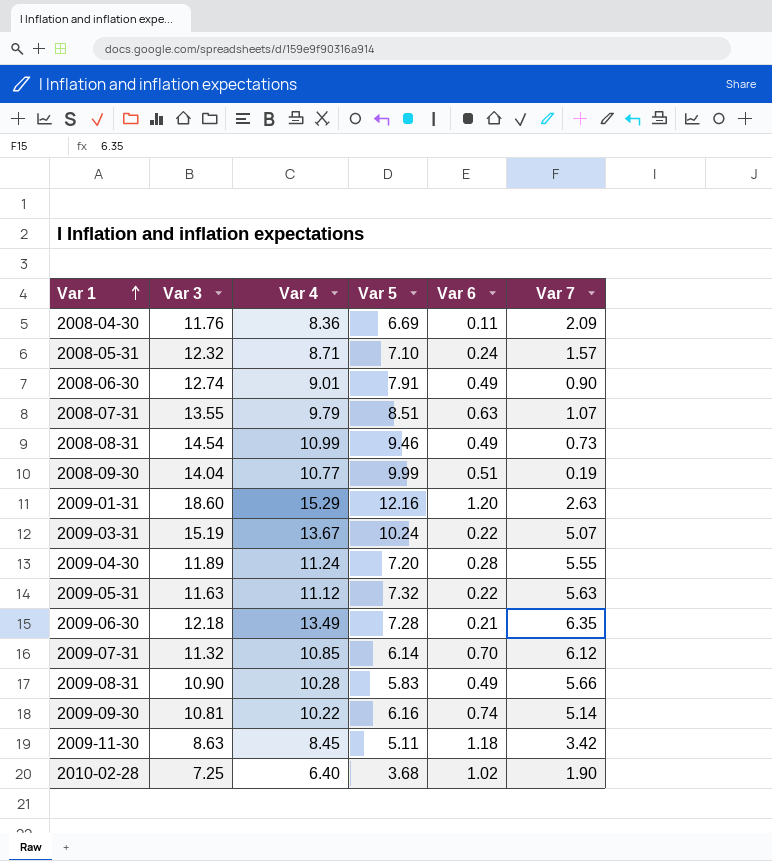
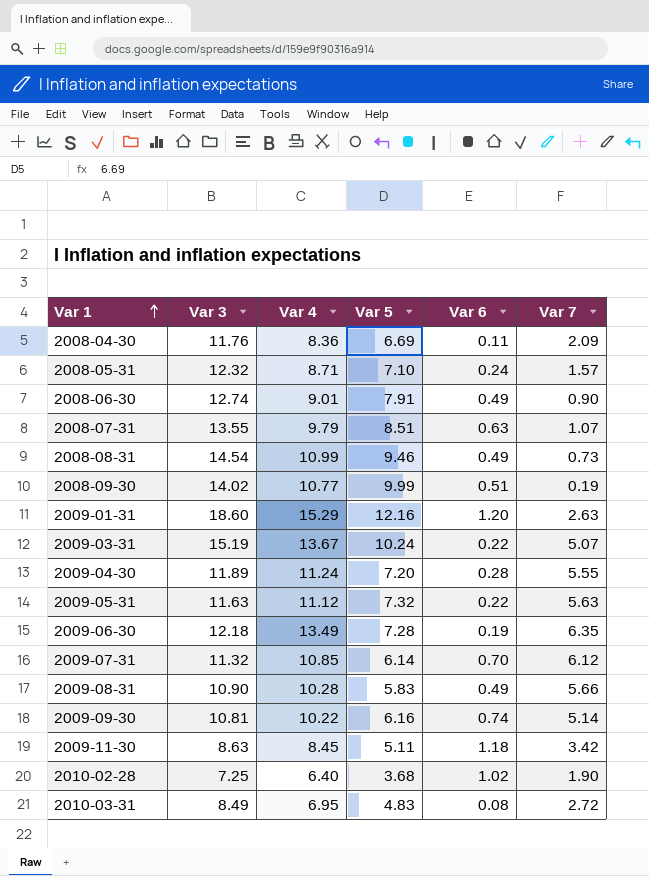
2008-09-30 | Var 3: 14.04 -> 14.02
2009-06-30 | Var 6: 0.21 -> 0.19
row 2010-03-31: none -> 8.49 | 6.95 | 4.83 | 0.08 | 2.72

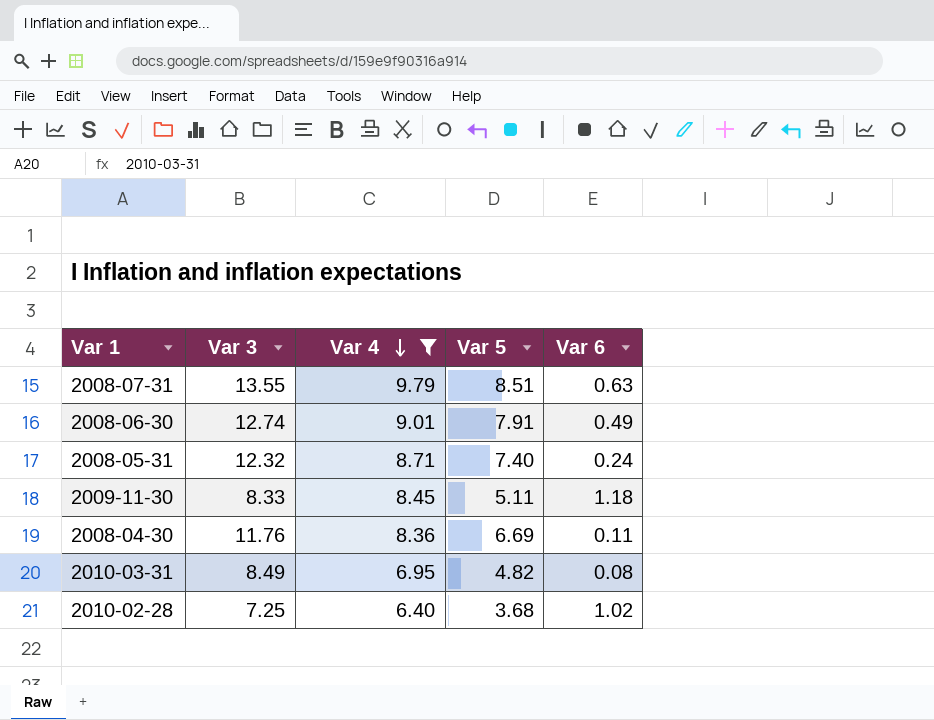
filter: none -> Var 4 <= 9.79
row order: Var 1 ascending -> Var 4 descending
column Var 7 | position: 6 -> none
2008-05-31 | Var 5: 7.10 -> 7.40
2009-11-30 | Var 3: 8.63 -> 8.33
2010-03-31 | Var 5: 4.83 -> 4.82

